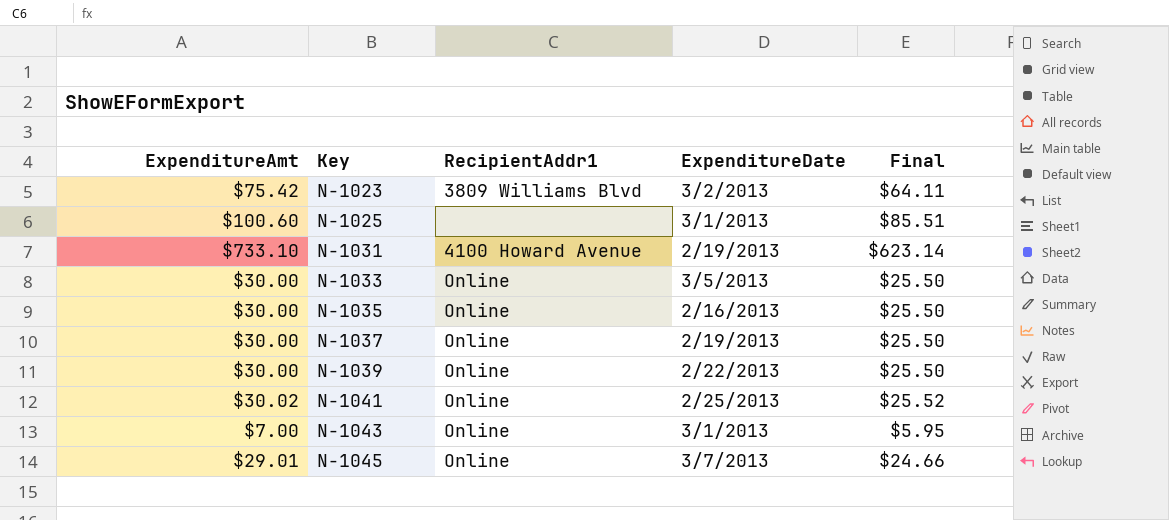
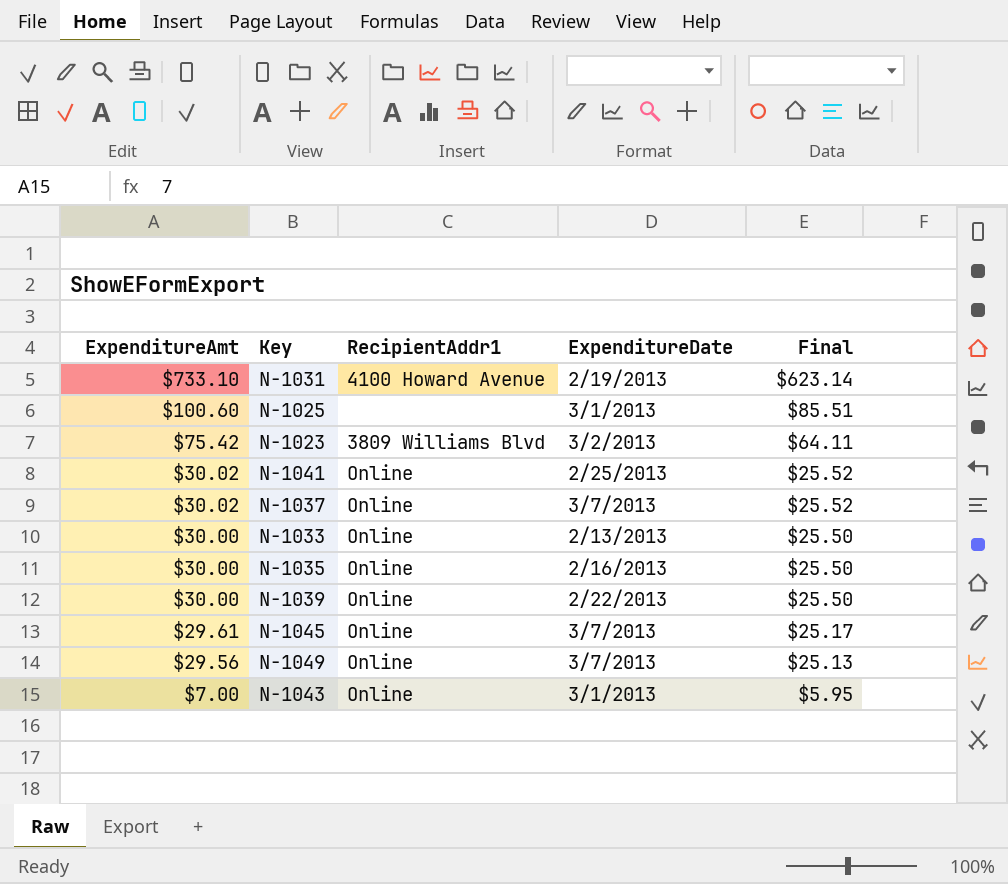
row order: Key ascending -> ExpenditureAmt descending
N-1037 | ExpenditureAmt: $30.00 -> $30.02
N-1037 | ExpenditureDate: 2/19/2013 -> 3/7/2013
N-1037 | Final: $25.50 -> $25.52
N-1033 | ExpenditureDate: 3/5/2013 -> 2/13/2013
N-1045 | ExpenditureAmt: $29.01 -> $29.61
N-1045 | Final: $24.66 -> $25.17
row N-1049: none -> $29.56 | Online | 3/7/2013 | $25.13

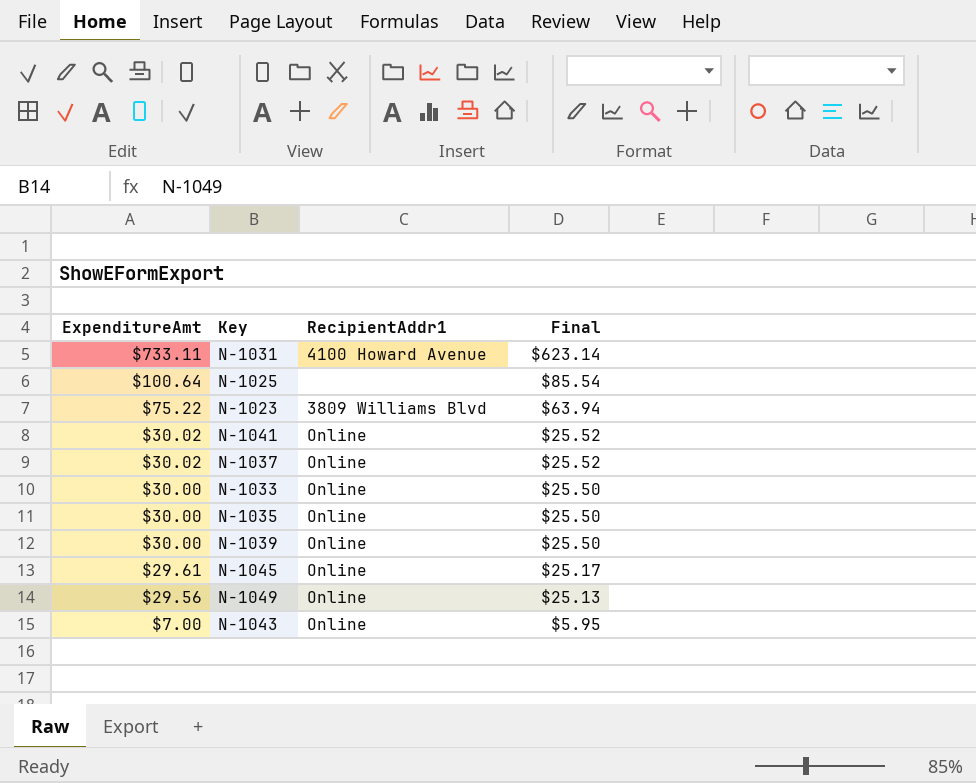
column ExpenditureDate | position: 4 -> none
N-1031 | ExpenditureAmt: $733.10 -> $733.11
N-1025 | ExpenditureAmt: $100.60 -> $100.64
N-1025 | Final: $85.51 -> $85.54
N-1023 | ExpenditureAmt: $75.42 -> $75.22
N-1023 | Final: $64.11 -> $63.94

